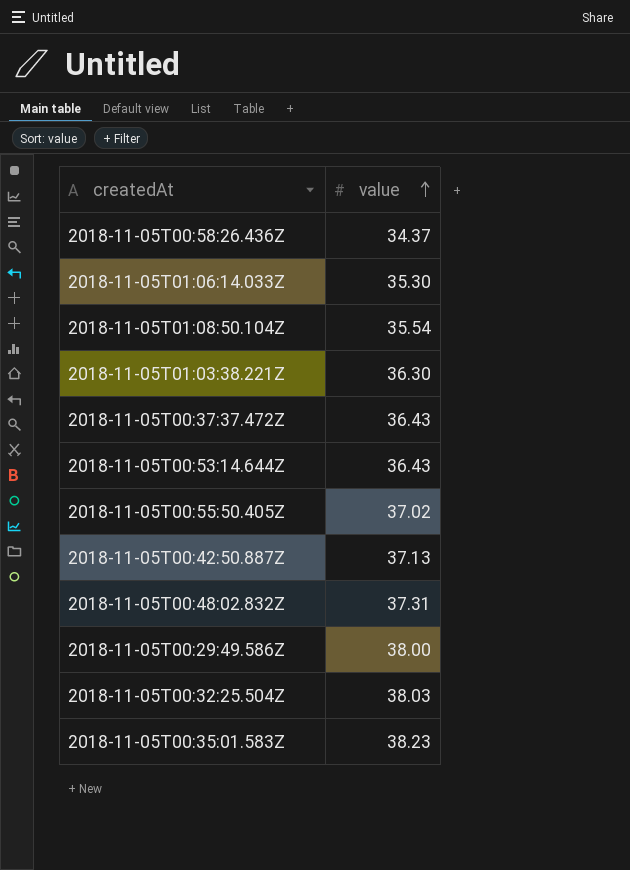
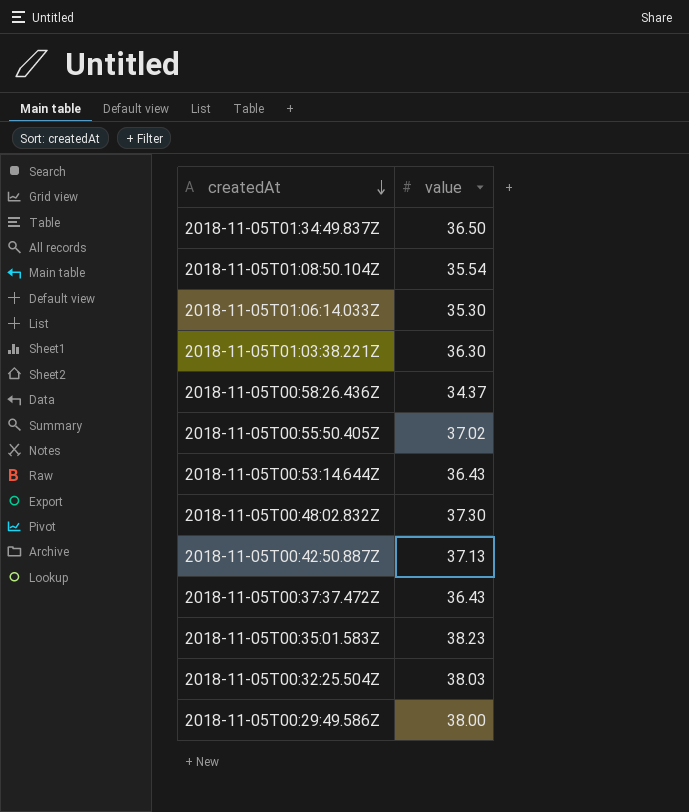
row order: value ascending -> createdAt descending
row 2018-11-05T01:34:49.837Z: none -> 36.50
2018-11-05T00:48:02.832Z | value: 37.31 -> 37.30

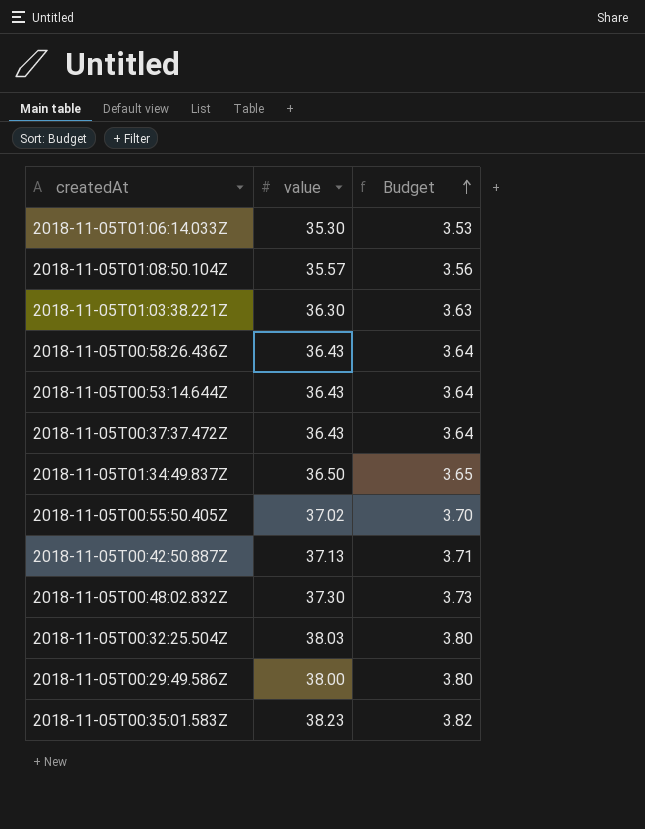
row order: createdAt descending -> Budget ascending
column Budget | formula: none -> [value] * 0.1
2018-11-05T01:08:50.104Z | value: 35.54 -> 35.57
2018-11-05T00:58:26.436Z | value: 34.37 -> 36.43

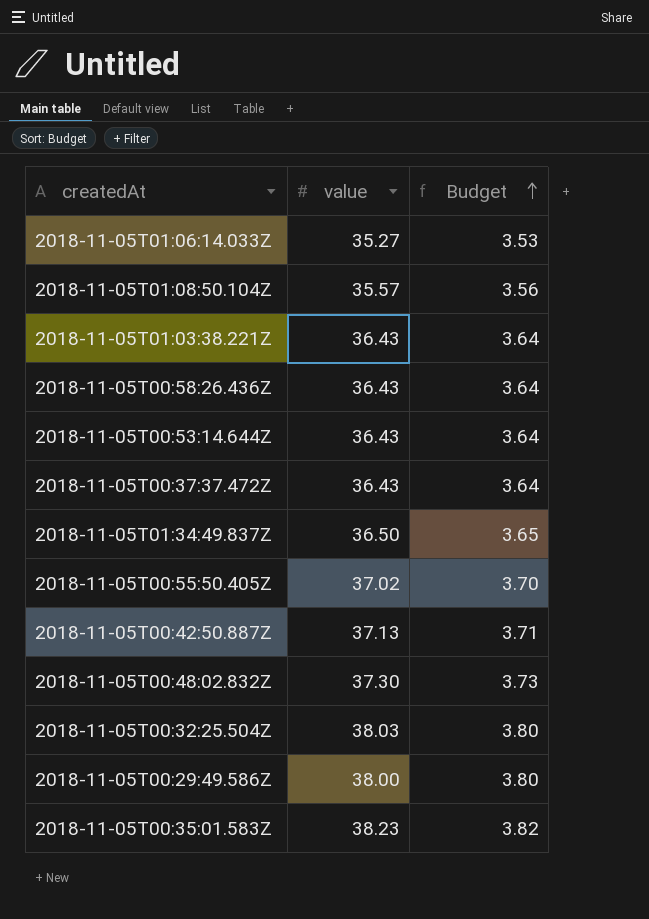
2018-11-05T01:06:14.033Z | value: 35.30 -> 35.27
2018-11-05T01:03:38.221Z | value: 36.30 -> 36.43
2018-11-05T01:03:38.221Z | Budget: 3.63 -> 3.64

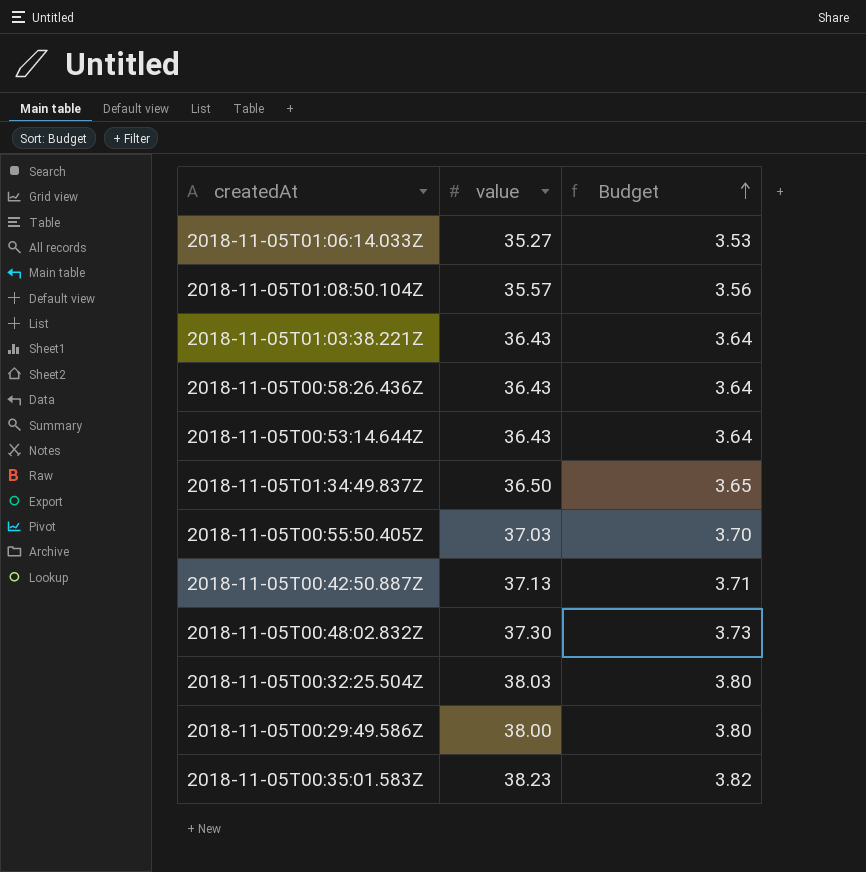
row 2018-11-05T00:37:37.472Z: 36.43 | 3.64 -> none
2018-11-05T00:55:50.405Z | value: 37.02 -> 37.03

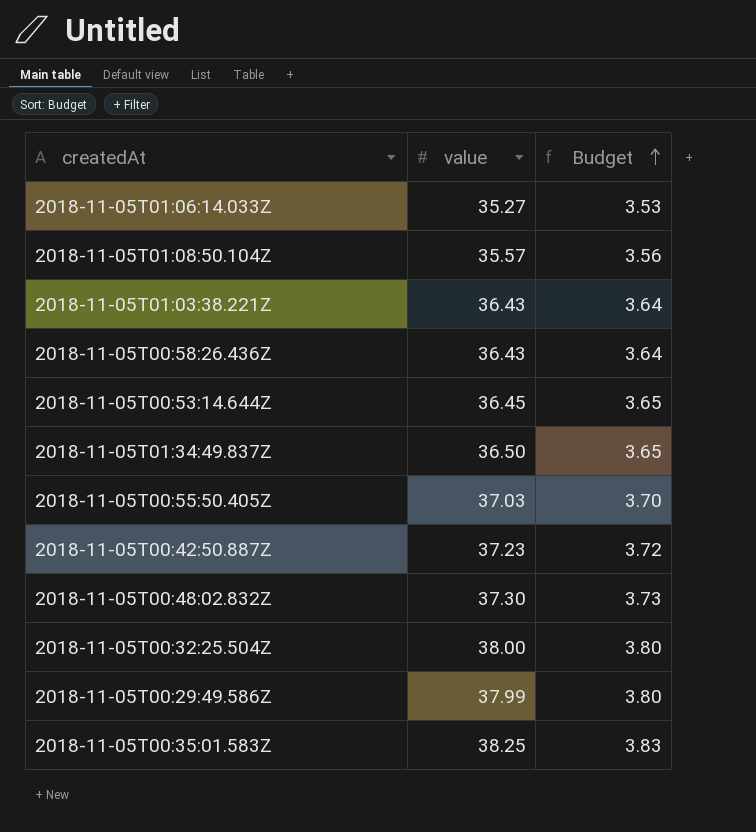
2018-11-05T00:53:14.644Z | value: 36.43 -> 36.45
2018-11-05T00:53:14.644Z | Budget: 3.64 -> 3.65
2018-11-05T00:42:50.887Z | value: 37.13 -> 37.23
2018-11-05T00:42:50.887Z | Budget: 3.71 -> 3.72
2018-11-05T00:32:25.504Z | value: 38.03 -> 38.00
2018-11-05T00:29:49.586Z | value: 38.00 -> 37.99
2018-11-05T00:35:01.583Z | value: 38.23 -> 38.25
2018-11-05T00:35:01.583Z | Budget: 3.82 -> 3.83

